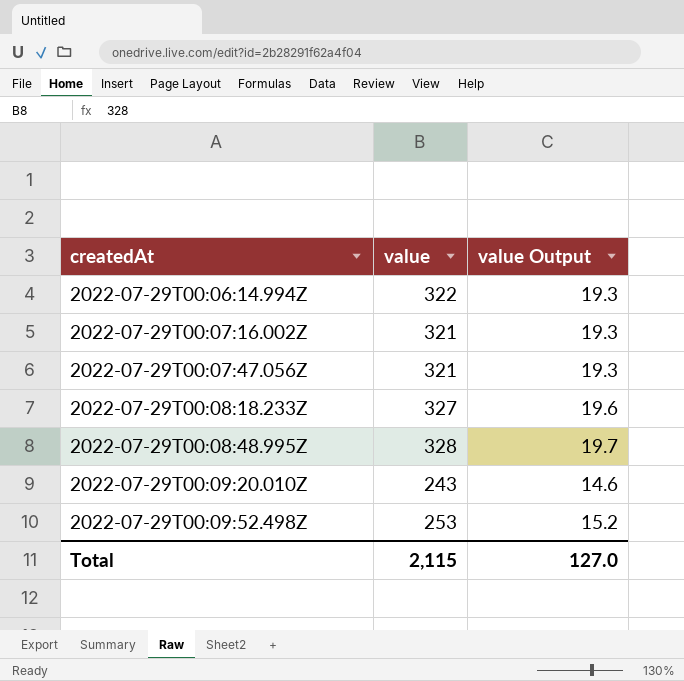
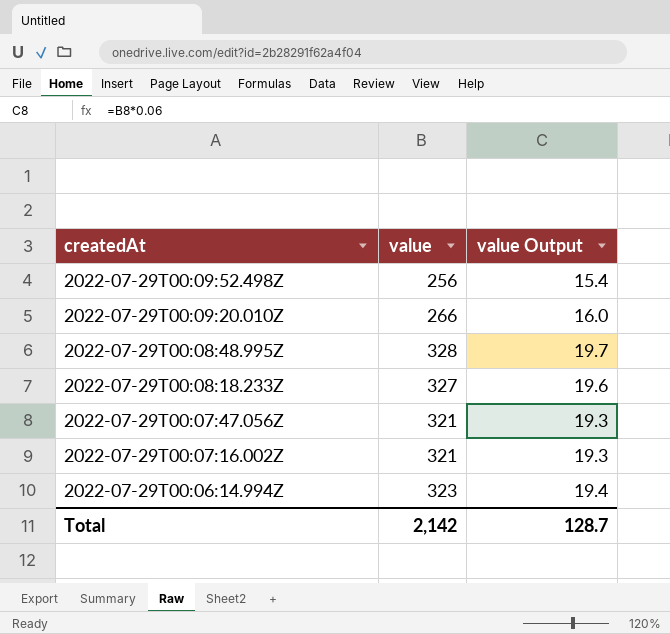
row order: createdAt ascending -> createdAt descending
2022-07-29T00:09:52.498Z | value: 253 -> 256
2022-07-29T00:09:52.498Z | value Output: 15.2 -> 15.4
2022-07-29T00:09:20.010Z | value: 243 -> 266
2022-07-29T00:09:20.010Z | value Output: 14.6 -> 16.0
2022-07-29T00:06:14.994Z | value: 322 -> 323
2022-07-29T00:06:14.994Z | value Output: 19.3 -> 19.4
Total | value: 2,115 -> 2,142
Total | value Output: 127.0 -> 128.7

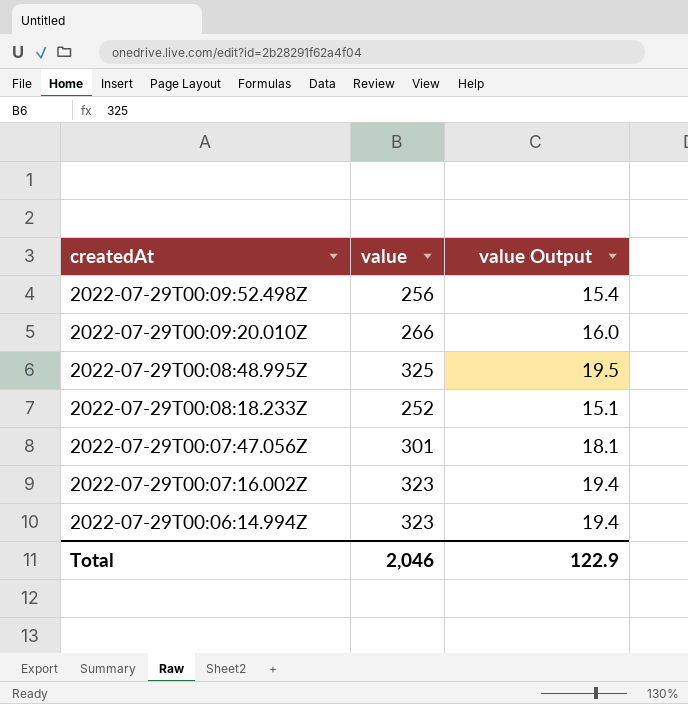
2022-07-29T00:08:48.995Z | value: 328 -> 325
2022-07-29T00:08:48.995Z | value Output: 19.7 -> 19.5
2022-07-29T00:08:18.233Z | value: 327 -> 252
2022-07-29T00:08:18.233Z | value Output: 19.6 -> 15.1
2022-07-29T00:07:47.056Z | value: 321 -> 301
2022-07-29T00:07:47.056Z | value Output: 19.3 -> 18.1
2022-07-29T00:07:16.002Z | value: 321 -> 323
2022-07-29T00:07:16.002Z | value Output: 19.3 -> 19.4
Total | value: 2,142 -> 2,046
Total | value Output: 128.7 -> 122.9

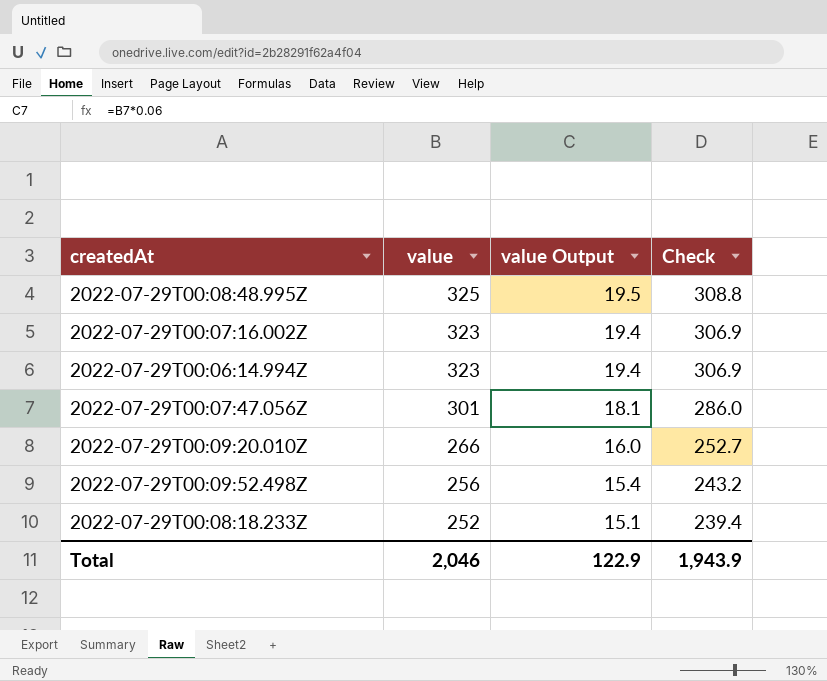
row order: createdAt descending -> value descending
column Check | formula: none -> [value] * 0.95

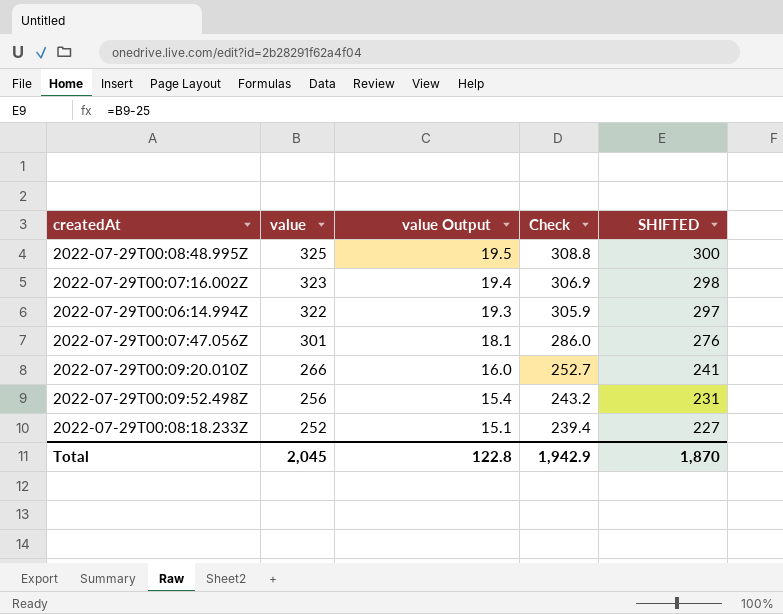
column SHIFTED | formula: none -> [value] - 25
2022-07-29T00:06:14.994Z | value: 323 -> 322
2022-07-29T00:06:14.994Z | value Output: 19.4 -> 19.3
2022-07-29T00:06:14.994Z | Check: 306.9 -> 305.9
Total | value: 2,046 -> 2,045
Total | value Output: 122.9 -> 122.8
Total | Check: 1,943.9 -> 1,942.9

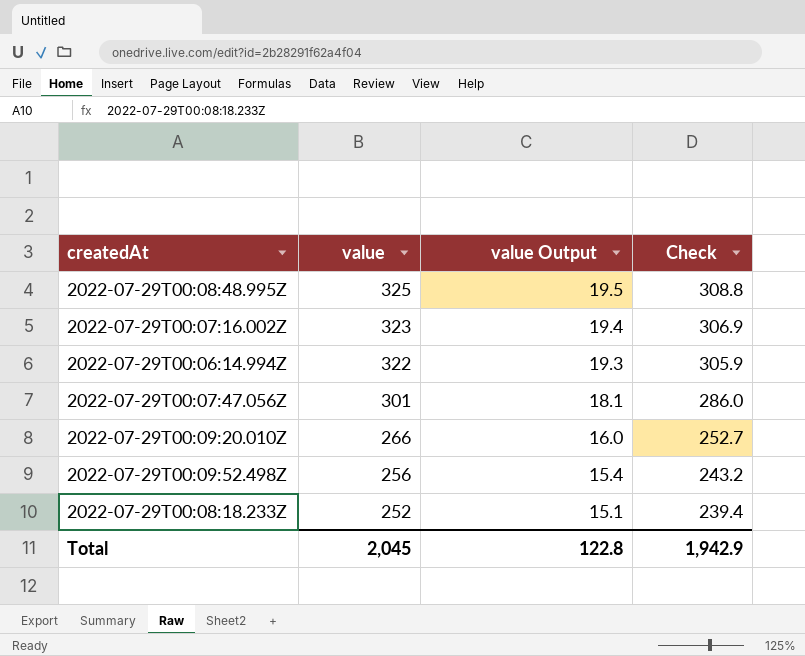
column SHIFTED | formula: [value] - 25 -> none

